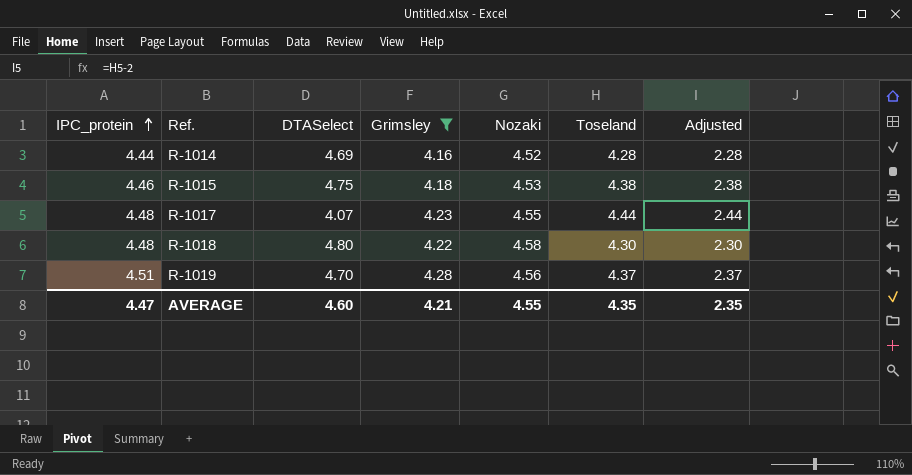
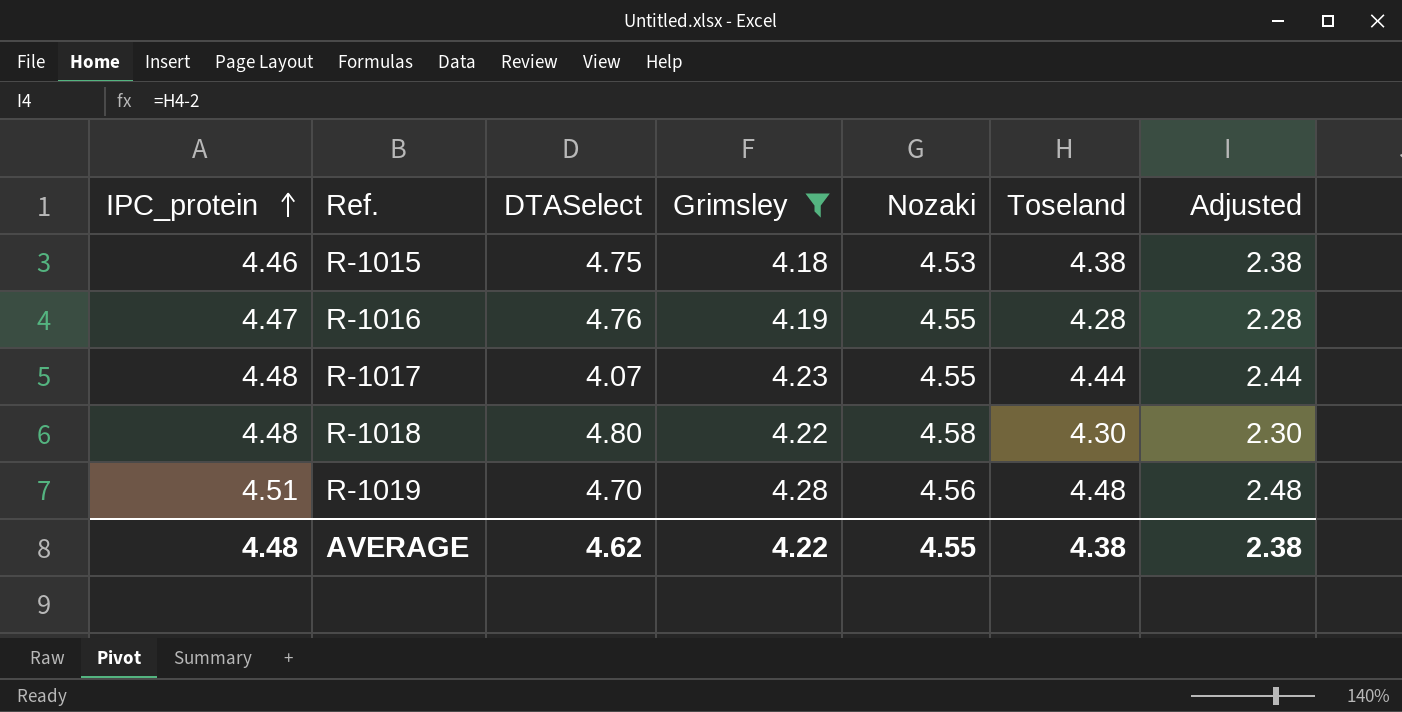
row R-1014: 4.44 | 4.69 | 4.16 | 4.52 | 4.28 | 2.28 -> none
row R-1016: none -> 4.47 | 4.76 | 4.19 | 4.55 | 4.28 | 2.28
R-1019 | Toseland: 4.37 -> 4.48
R-1019 | Adjusted: 2.37 -> 2.48
AVERAGE | IPC_protein: 4.47 -> 4.48
AVERAGE | DTASelect: 4.60 -> 4.62
AVERAGE | Grimsley: 4.21 -> 4.22
AVERAGE | Toseland: 4.35 -> 4.38
AVERAGE | Adjusted: 2.35 -> 2.38

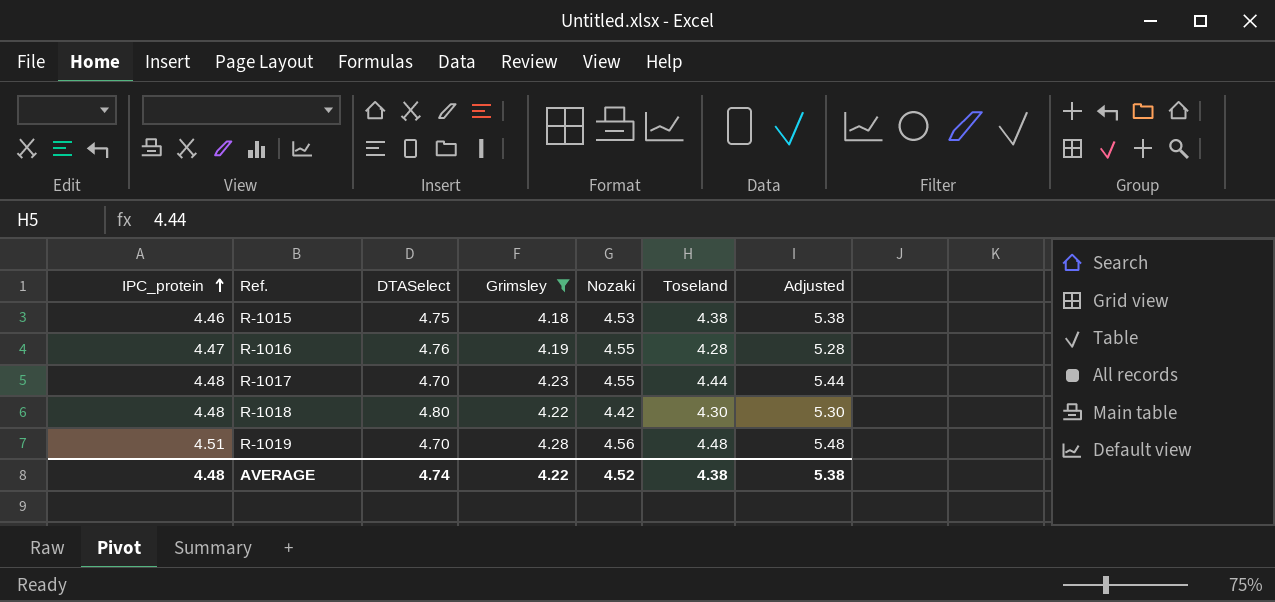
column Adjusted | formula: [Toseland] - 2 -> [Toseland] + 1
R-1017 | DTASelect: 4.07 -> 4.70
R-1018 | Nozaki: 4.58 -> 4.42
AVERAGE | DTASelect: 4.62 -> 4.74
AVERAGE | Nozaki: 4.55 -> 4.52
AVERAGE | Adjusted: 2.38 -> 5.38

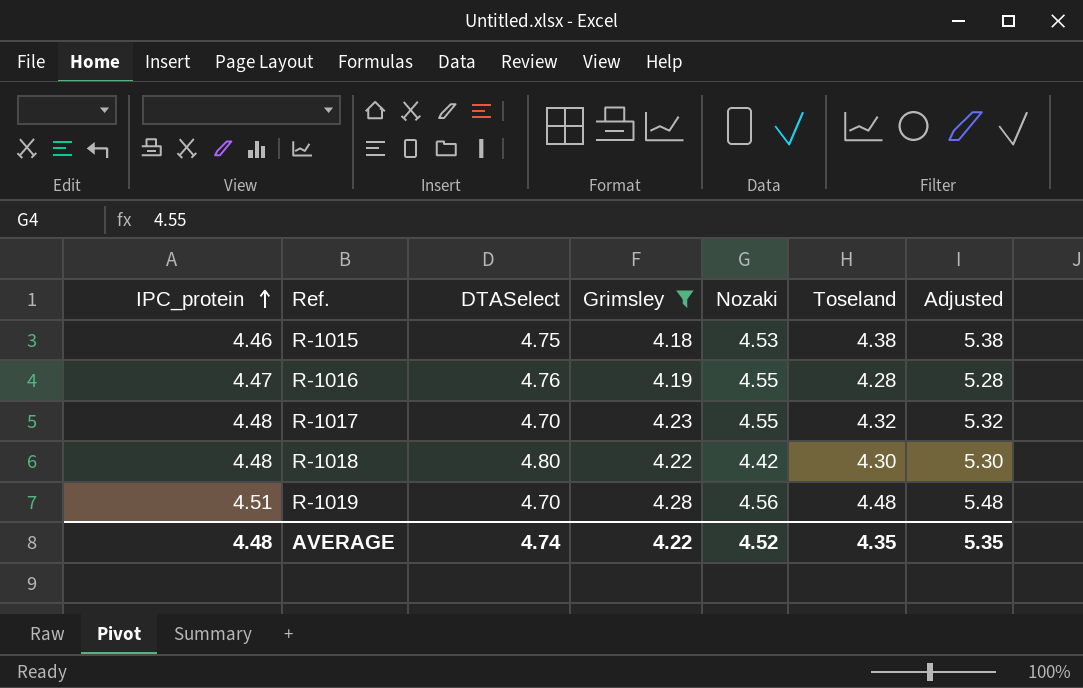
R-1017 | Toseland: 4.44 -> 4.32
R-1017 | Adjusted: 5.44 -> 5.32
AVERAGE | Toseland: 4.38 -> 4.35
AVERAGE | Adjusted: 5.38 -> 5.35

